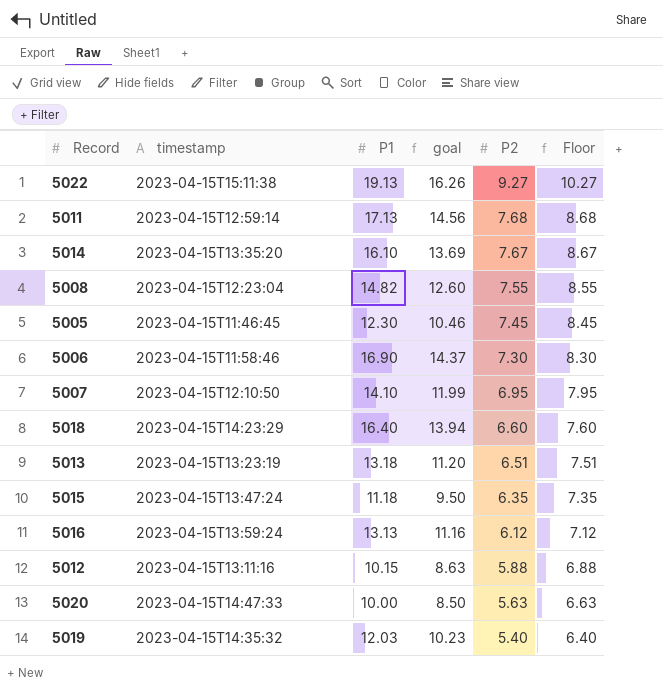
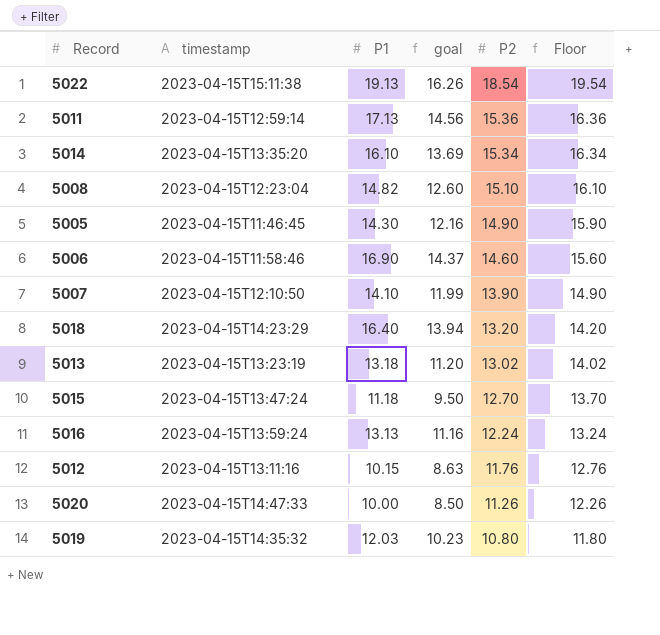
5022 | P2: 9.27 -> 18.54
5022 | Floor: 10.27 -> 19.54
5011 | P2: 7.68 -> 15.36
5011 | Floor: 8.68 -> 16.36
5014 | P2: 7.67 -> 15.34
5014 | Floor: 8.67 -> 16.34
5008 | P2: 7.55 -> 15.10
5008 | Floor: 8.55 -> 16.10
5005 | P1: 12.30 -> 14.30
5005 | goal: 10.46 -> 12.16
5005 | P2: 7.45 -> 14.90
5005 | Floor: 8.45 -> 15.90
5006 | P2: 7.30 -> 14.60
5006 | Floor: 8.30 -> 15.60
5007 | P2: 6.95 -> 13.90
5007 | Floor: 7.95 -> 14.90
5018 | P2: 6.60 -> 13.20
5018 | Floor: 7.60 -> 14.20
5013 | P2: 6.51 -> 13.02
5013 | Floor: 7.51 -> 14.02
5015 | P2: 6.35 -> 12.70
5015 | Floor: 7.35 -> 13.70
5016 | P2: 6.12 -> 12.24
5016 | Floor: 7.12 -> 13.24
5012 | P2: 5.88 -> 11.76
5012 | Floor: 6.88 -> 12.76
5020 | P2: 5.63 -> 11.26
5020 | Floor: 6.63 -> 12.26
5019 | P2: 5.40 -> 10.80
5019 | Floor: 6.40 -> 11.80

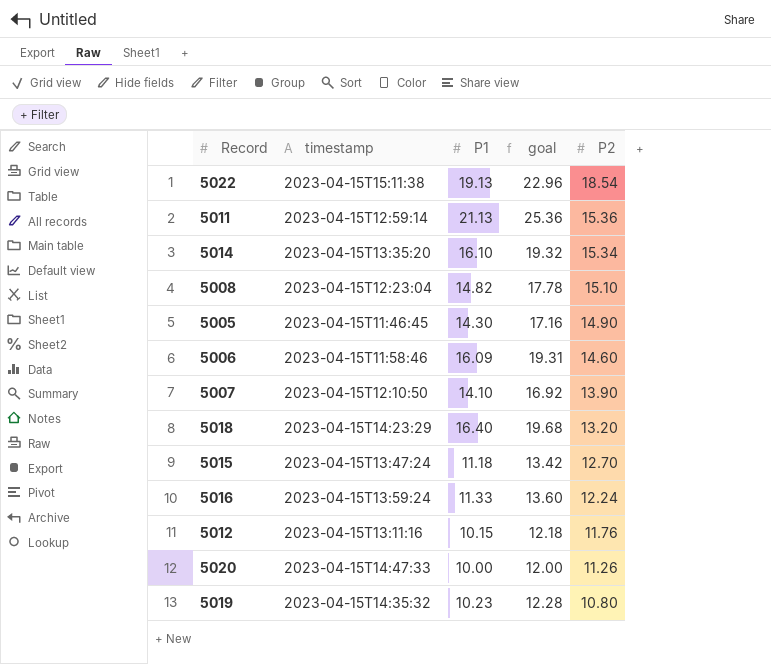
column Floor | formula: [P2] + 1 -> none
column goal | formula: [P1] * 0.85 -> [P1] * 1.2
row 5013: 2023-04-15T13:23:19 | 13.18 | 11.20 | 13.02 | 14.02 -> none
5011 | P1: 17.13 -> 21.13
5006 | P1: 16.90 -> 16.09
5016 | P1: 13.13 -> 11.33
5019 | P1: 12.03 -> 10.23

